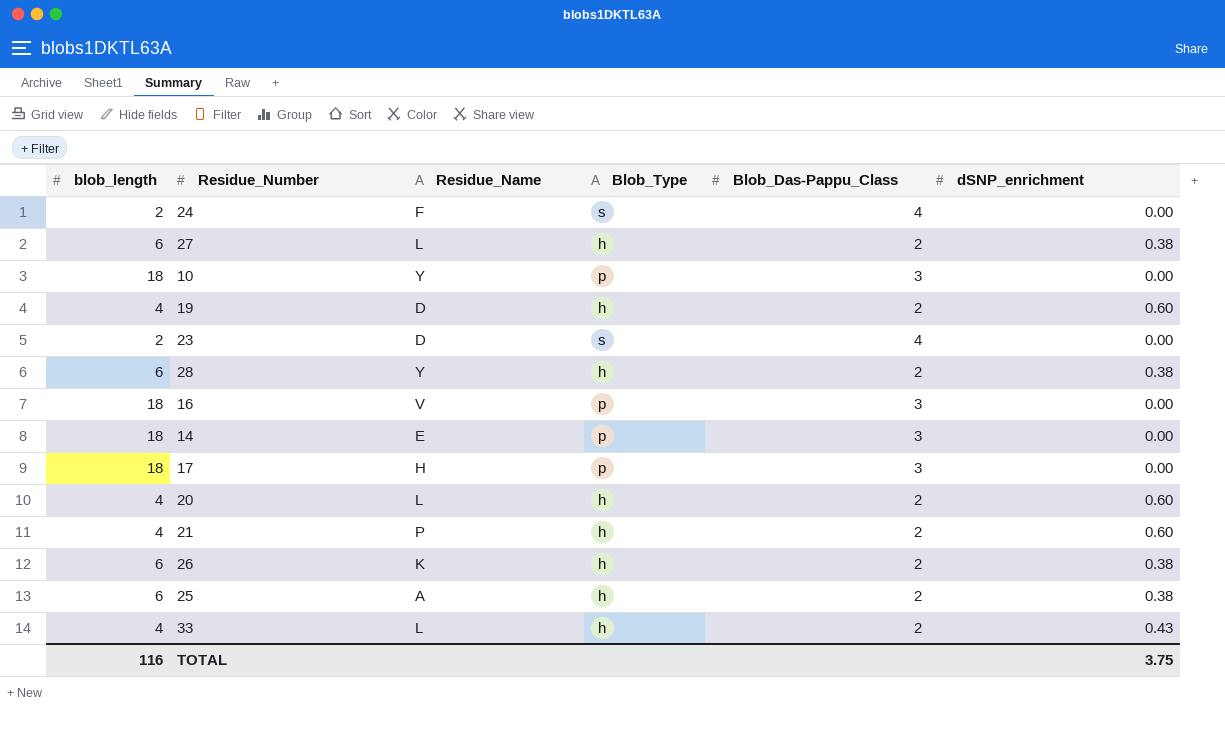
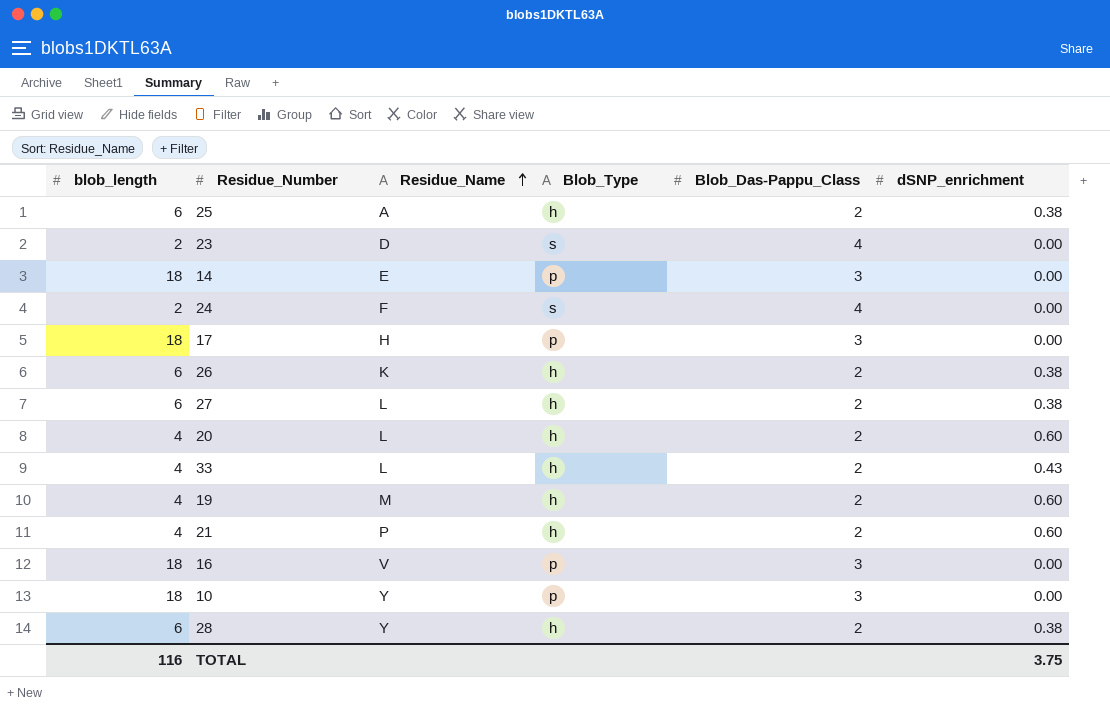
row order: none -> Residue_Name ascending
19 | Residue_Name: D -> M

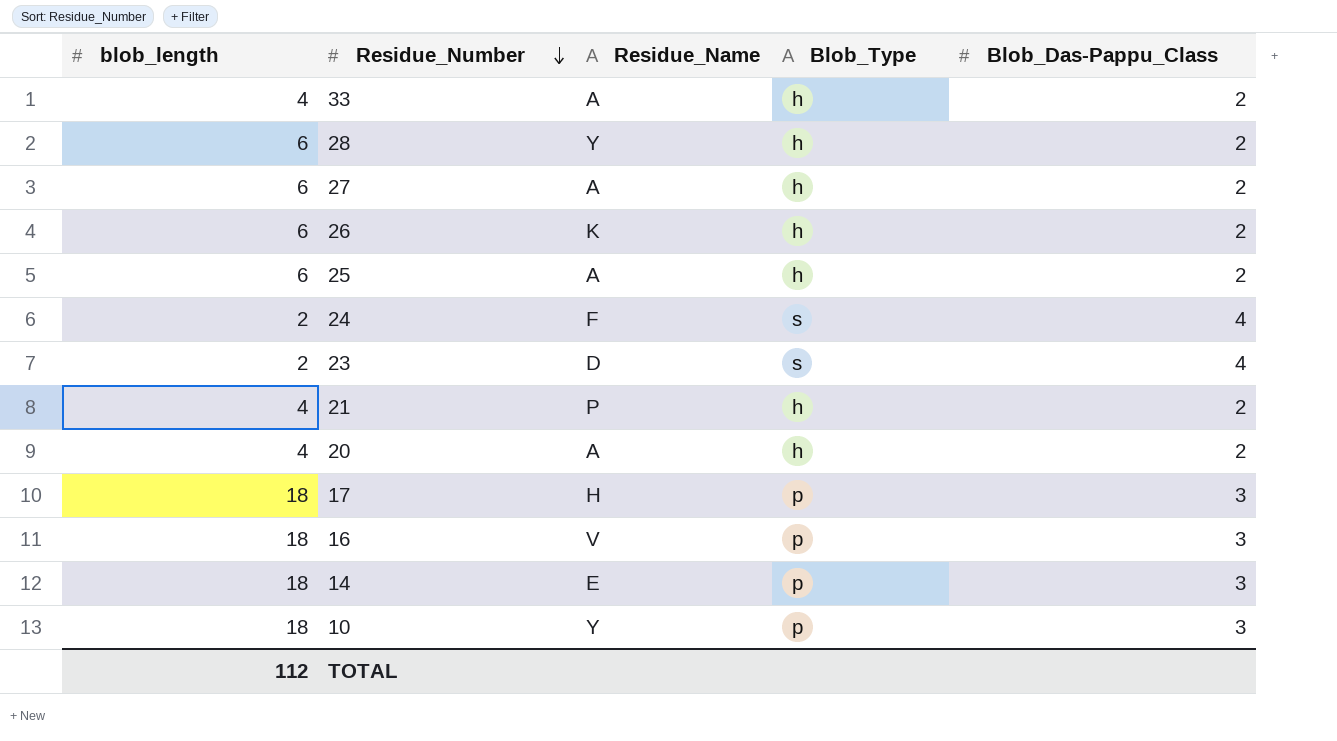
row order: Residue_Name ascending -> Residue_Number descending
column dSNP_enrichment | position: 6 -> none
row 19: 4 | M | h | 2 | 0.60 -> none
33 | Residue_Name: L -> A
27 | Residue_Name: L -> A
20 | Residue_Name: L -> A
TOTAL | blob_length: 116 -> 112

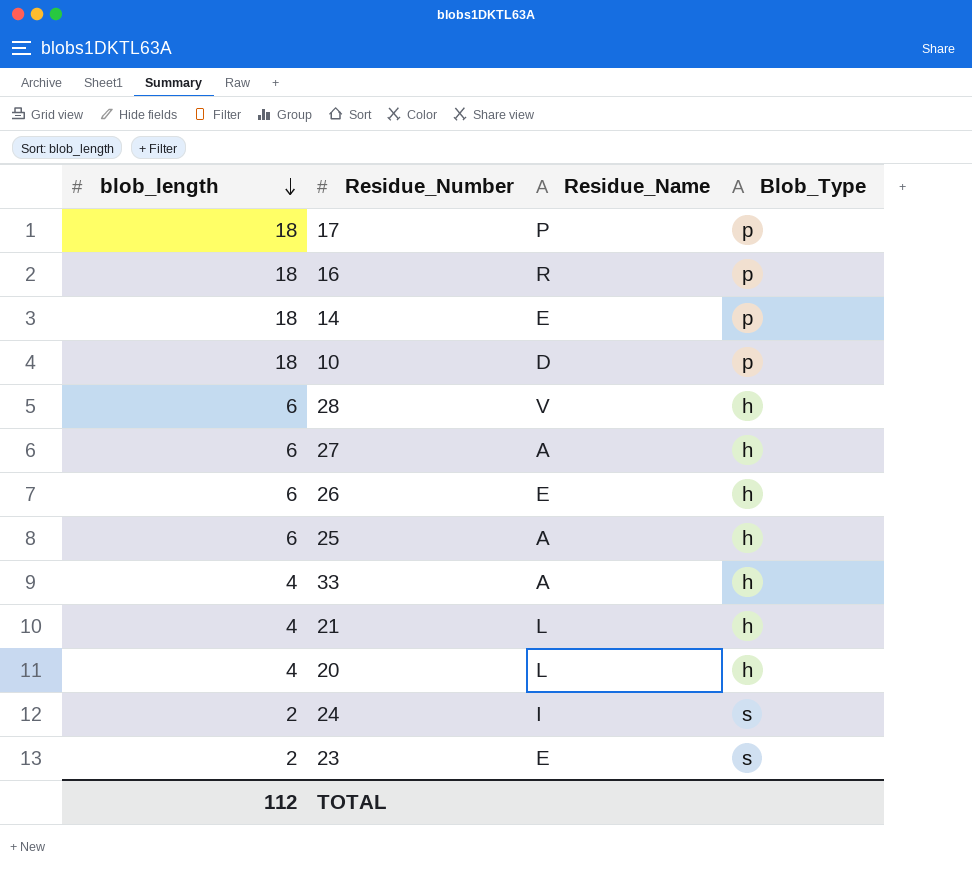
row order: Residue_Number descending -> blob_length descending
column Blob_Das-Pappu_Class | position: 5 -> none
17 | Residue_Name: H -> P
16 | Residue_Name: V -> R
10 | Residue_Name: Y -> D
28 | Residue_Name: Y -> V
26 | Residue_Name: K -> E
21 | Residue_Name: P -> L
20 | Residue_Name: A -> L
24 | Residue_Name: F -> I
23 | Residue_Name: D -> E

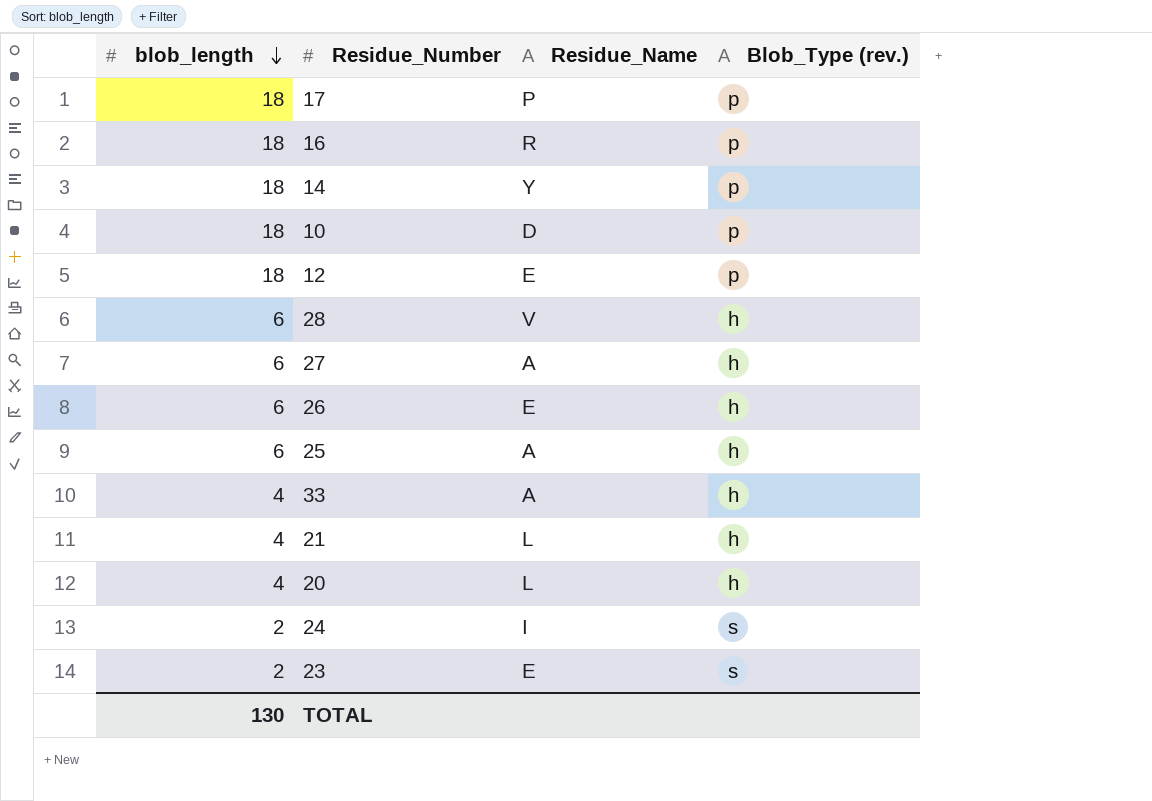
column name: Blob_Type -> Blob_Type (rev.)
14 | Residue_Name: E -> Y
row 12: none -> 18 | E | p
TOTAL | blob_length: 112 -> 130

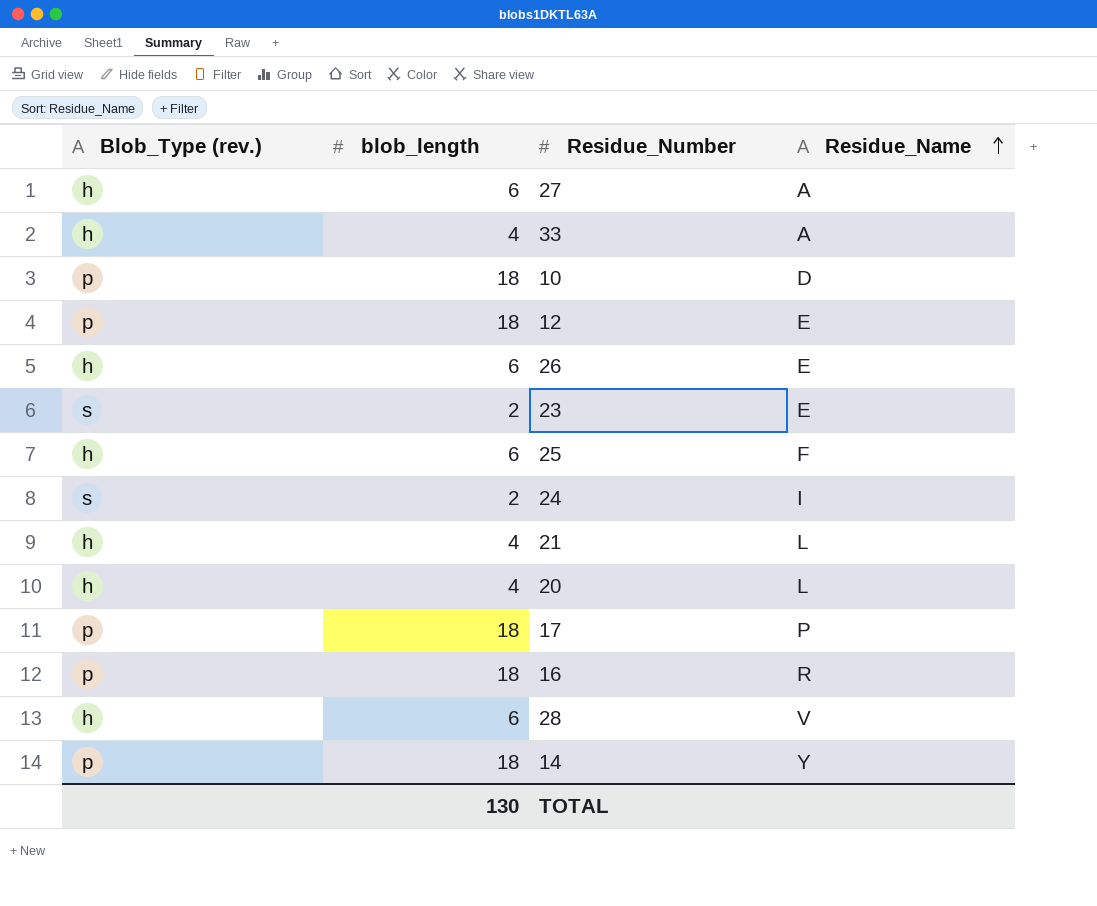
row order: blob_length descending -> Residue_Name ascending
column Blob_Type (rev.) | position: 4 -> 1
25 | Residue_Name: A -> F

